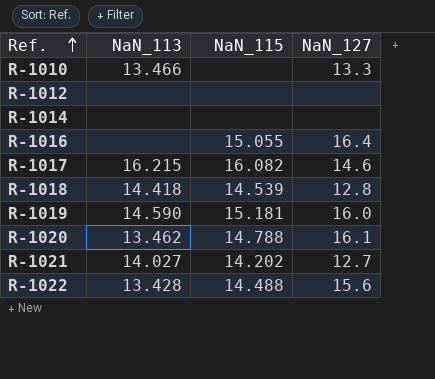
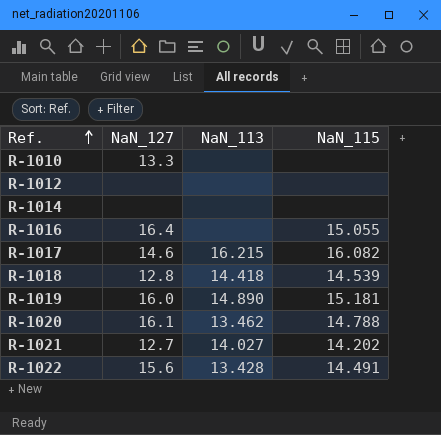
column NaN_127 | position: 4 -> 2
R-1010 | NaN_113: 13.466 -> none
R-1019 | NaN_113: 14.590 -> 14.890
R-1022 | NaN_115: 14.488 -> 14.491

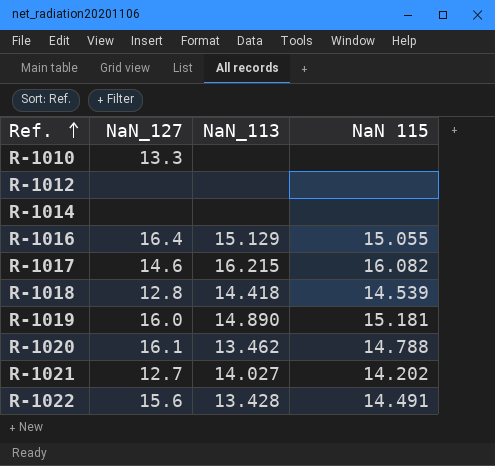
column name: NaN_115 -> NaN 115
R-1016 | NaN_113: none -> 15.129

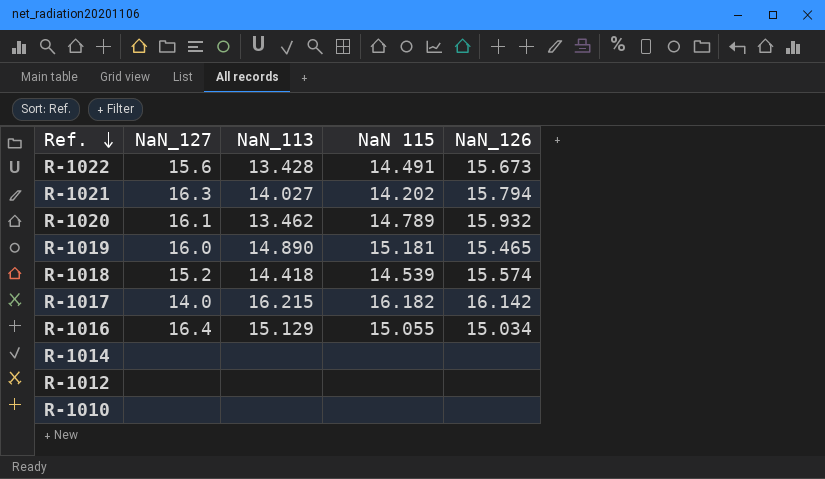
row order: Ref. ascending -> Ref. descending
column NaN_126 | position: none -> 5
R-1021 | NaN_127: 12.7 -> 16.3
R-1020 | NaN 115: 14.788 -> 14.789
R-1018 | NaN_127: 12.8 -> 15.2
R-1017 | NaN_127: 14.6 -> 14.0
R-1017 | NaN 115: 16.082 -> 16.182
R-1010 | NaN_127: 13.3 -> none

